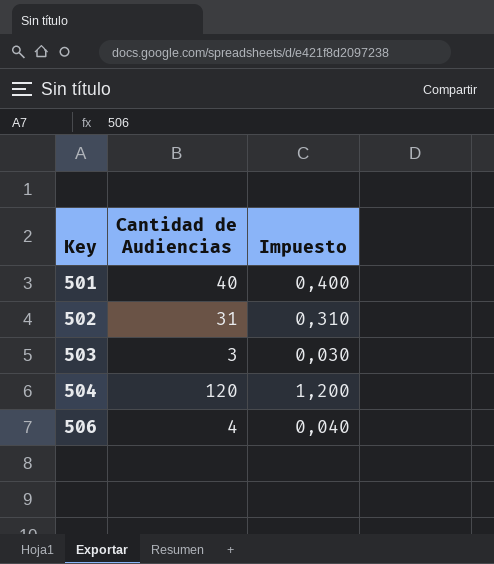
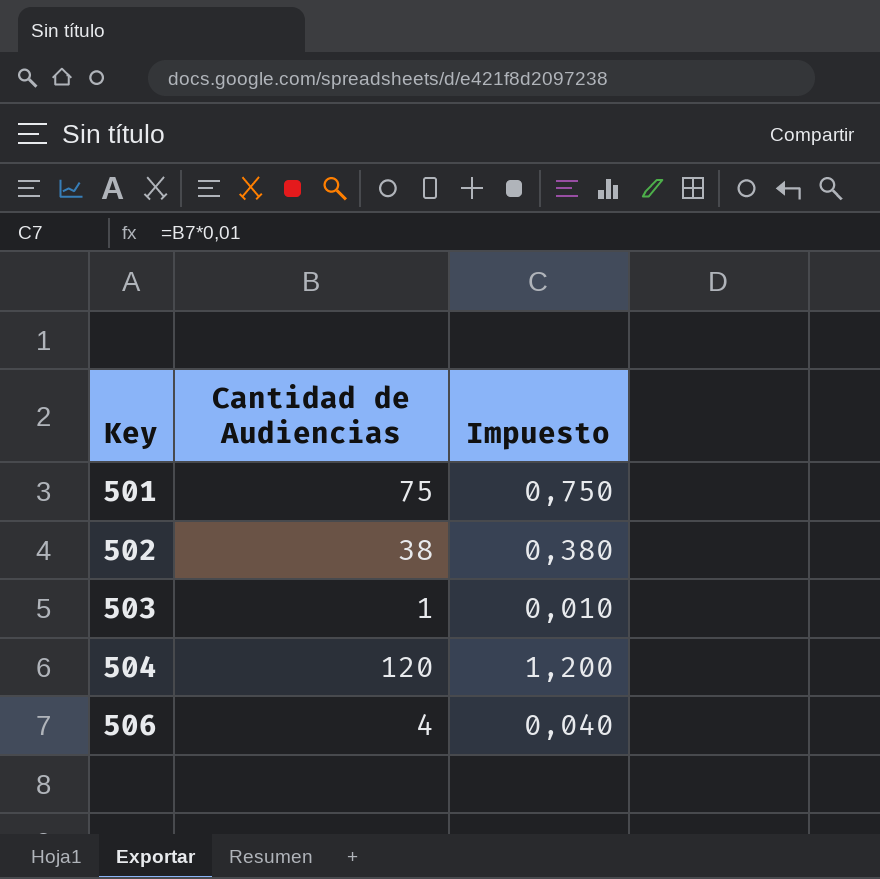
501 | Cantidad de Audiencias: 40 -> 75
501 | Impuesto: 0,400 -> 0,750
502 | Cantidad de Audiencias: 31 -> 38
502 | Impuesto: 0,310 -> 0,380
503 | Cantidad de Audiencias: 3 -> 1
503 | Impuesto: 0,030 -> 0,010

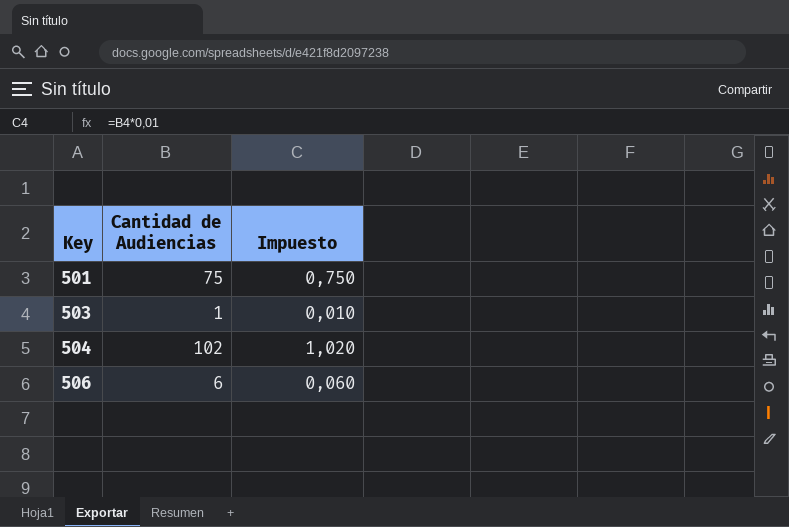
row 502: 38 | 0,380 -> none
504 | Cantidad de Audiencias: 120 -> 102
504 | Impuesto: 1,200 -> 1,020
506 | Cantidad de Audiencias: 4 -> 6
506 | Impuesto: 0,040 -> 0,060

